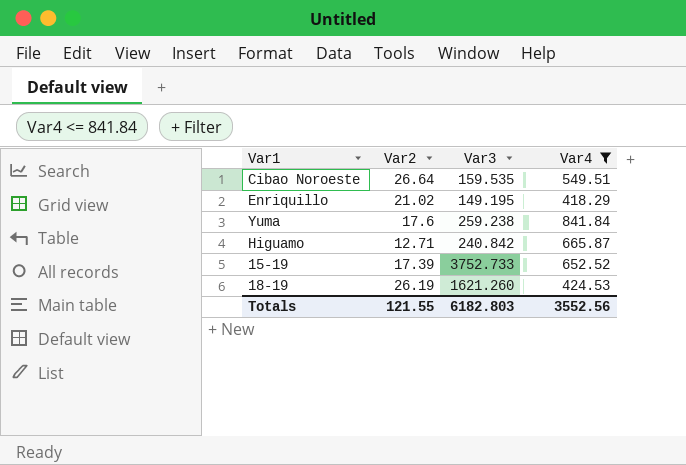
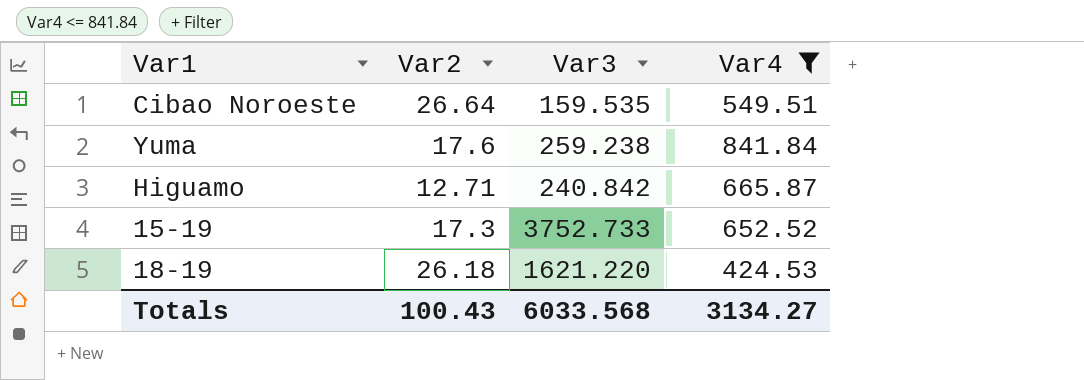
row Enriquillo: 21.02 | 149.195 | 418.29 -> none
15-19 | Var2: 17.39 -> 17.3
18-19 | Var2: 26.19 -> 26.18
18-19 | Var3: 1621.260 -> 1621.220
Totals | Var2: 121.55 -> 100.43
Totals | Var3: 6182.803 -> 6033.568
Totals | Var4: 3552.56 -> 3134.27

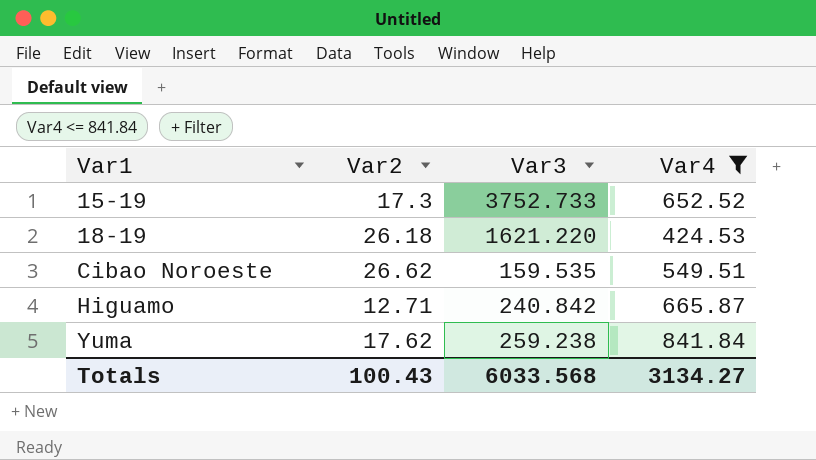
row order: none -> Var1 ascending
Cibao Noroeste | Var2: 26.64 -> 26.62
Yuma | Var2: 17.6 -> 17.62

